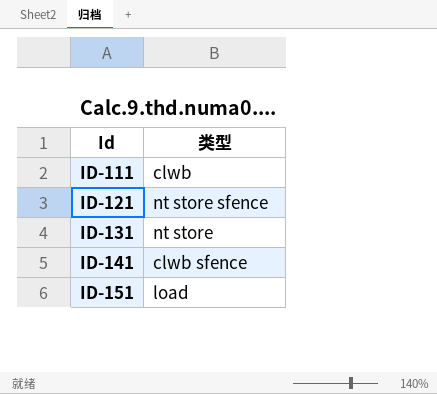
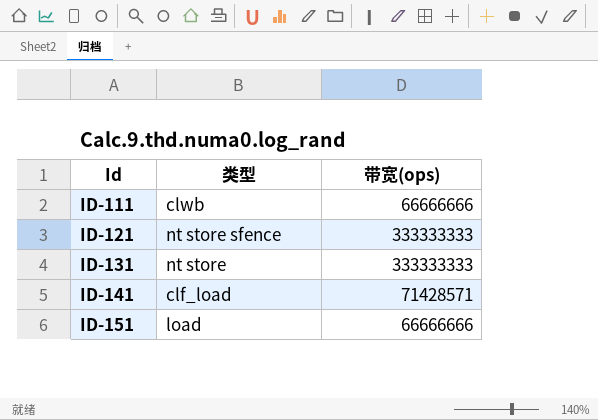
column 带宽(ops) | position: none -> 3
ID-141 | 类型: clwb sfence -> clf_load

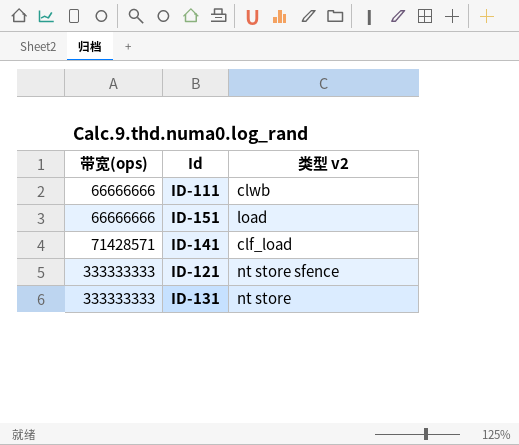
row order: Id ascending -> 带宽(ops) ascending
column 带宽(ops) | position: 3 -> 1
column name: 类型 -> 类型 v2

